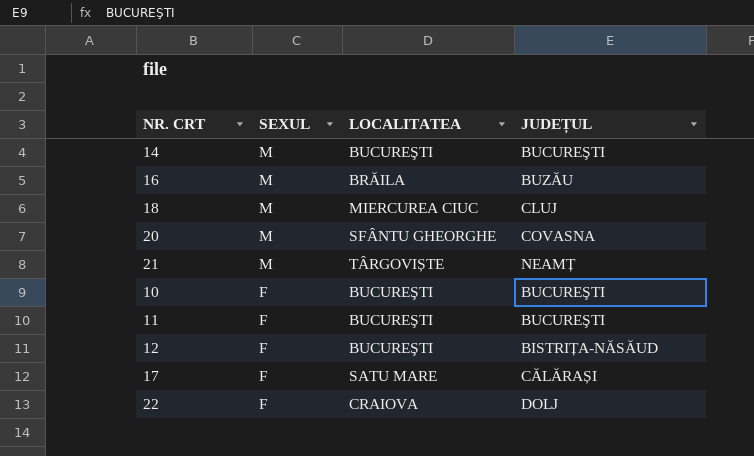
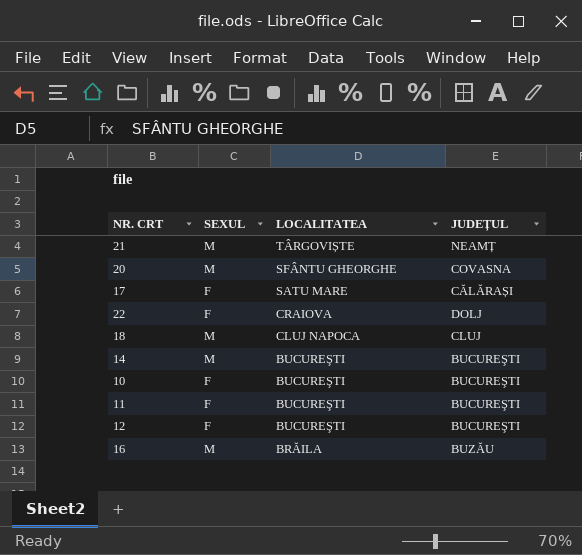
row order: SEXUL descending -> LOCALITATEA descending
18 | LOCALITATEA: MIERCUREA CIUC -> CLUJ NAPOCA
12 | JUDEȚUL: BISTRIȚA-NĂSĂUD -> BUCUREŞTI

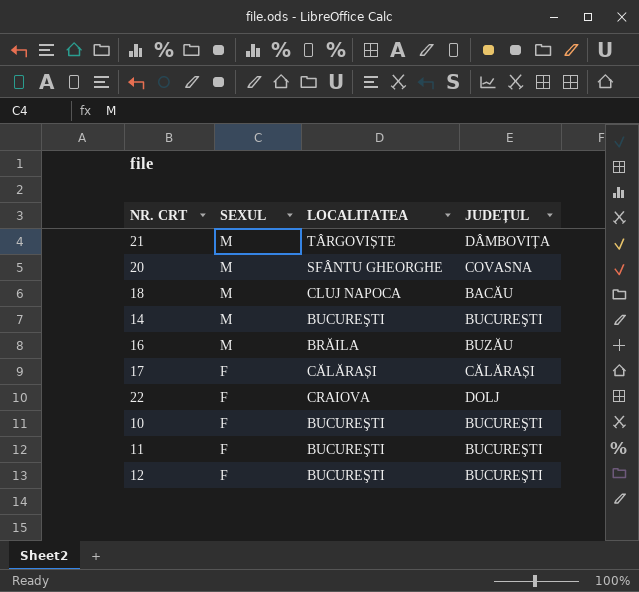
row order: LOCALITATEA descending -> SEXUL descending
21 | JUDEȚUL: NEAMȚ -> DÂMBOVIȚA
18 | JUDEȚUL: CLUJ -> BACĂU
17 | LOCALITATEA: SATU MARE -> CĂLĂRAȘI

